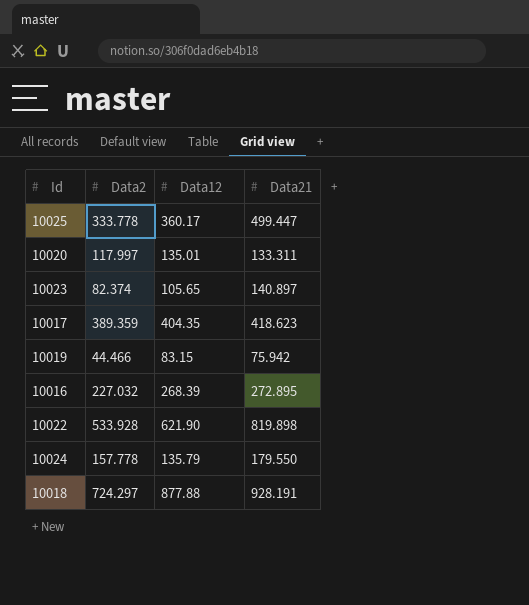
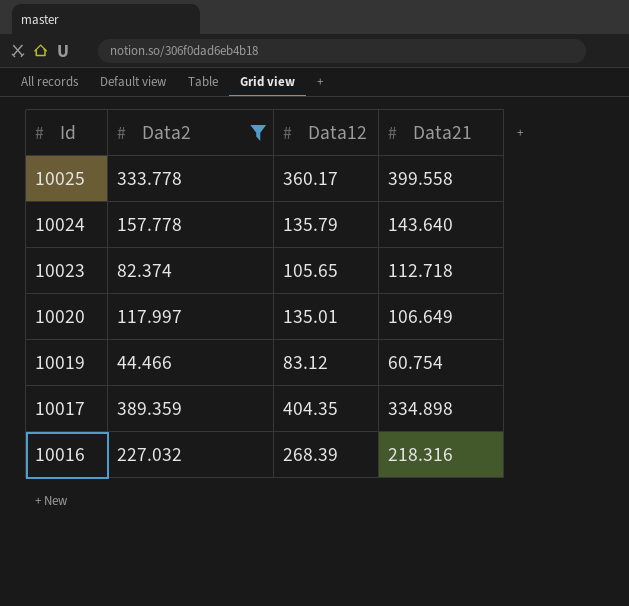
filter: none -> Data2 <= 389.359
row order: none -> Id descending
10025 | Data21: 499.447 -> 399.558
10024 | Data21: 179.550 -> 143.640
10023 | Data21: 140.897 -> 112.718
10020 | Data21: 133.311 -> 106.649
10019 | Data12: 83.15 -> 83.12
10019 | Data21: 75.942 -> 60.754
10017 | Data21: 418.623 -> 334.898
10016 | Data21: 272.895 -> 218.316

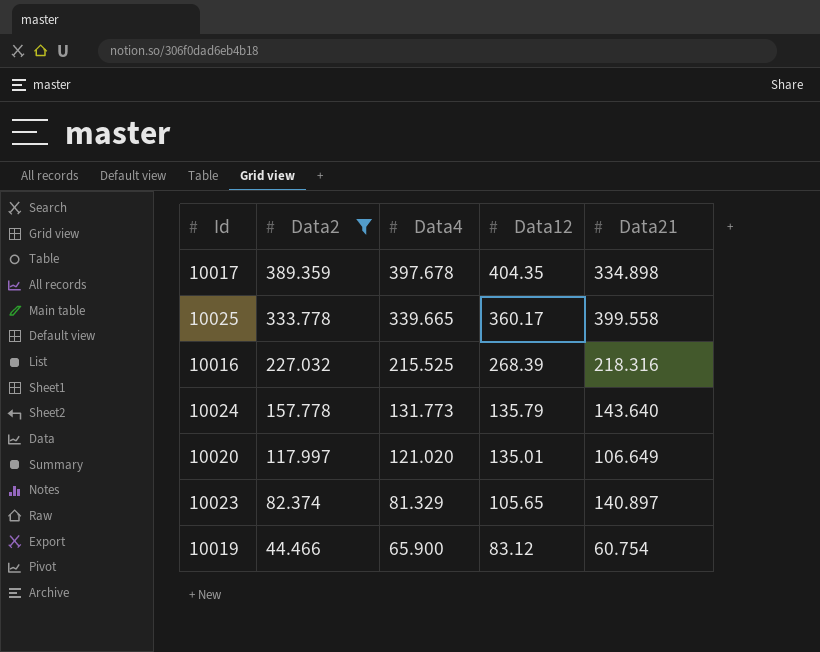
row order: Id descending -> Data2 descending
column Data4 | position: none -> 3
10023 | Data21: 112.718 -> 140.897

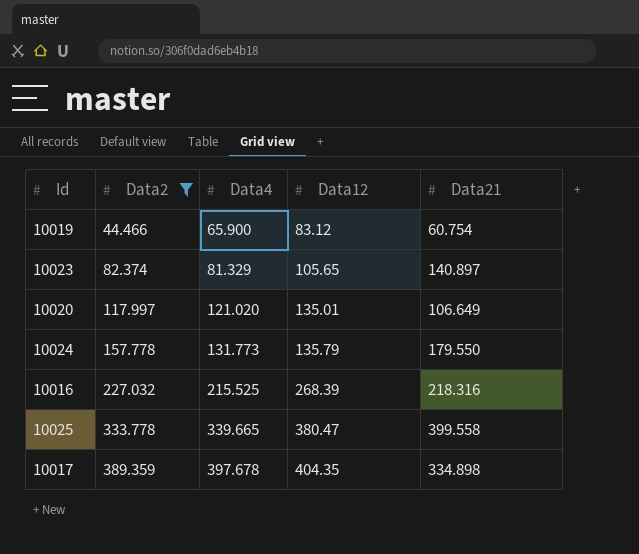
row order: Data2 descending -> Data2 ascending
10024 | Data21: 143.640 -> 179.550
10025 | Data12: 360.17 -> 380.47

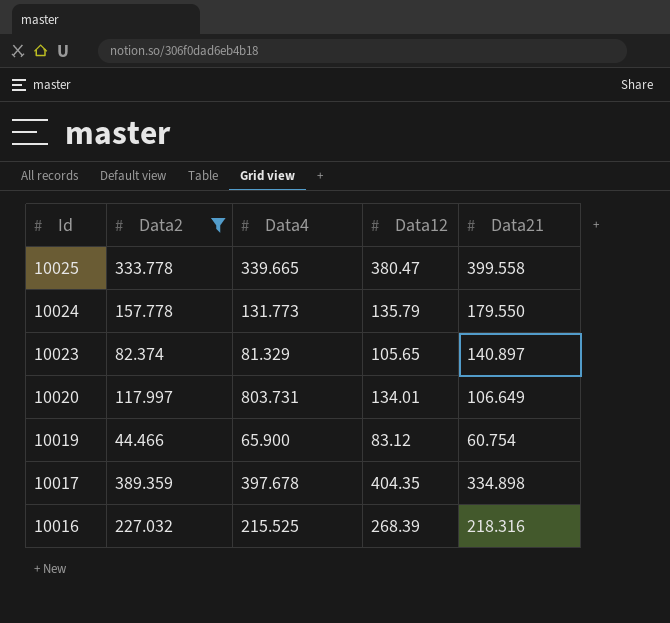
row order: Data2 ascending -> Id descending
10020 | Data4: 121.020 -> 803.731
10020 | Data12: 135.01 -> 134.01

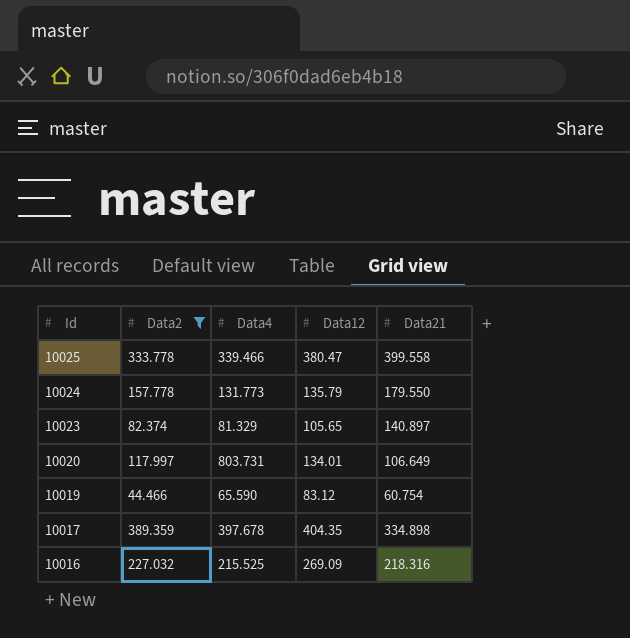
10025 | Data4: 339.665 -> 339.466
10019 | Data4: 65.900 -> 65.590
10016 | Data12: 268.39 -> 269.09

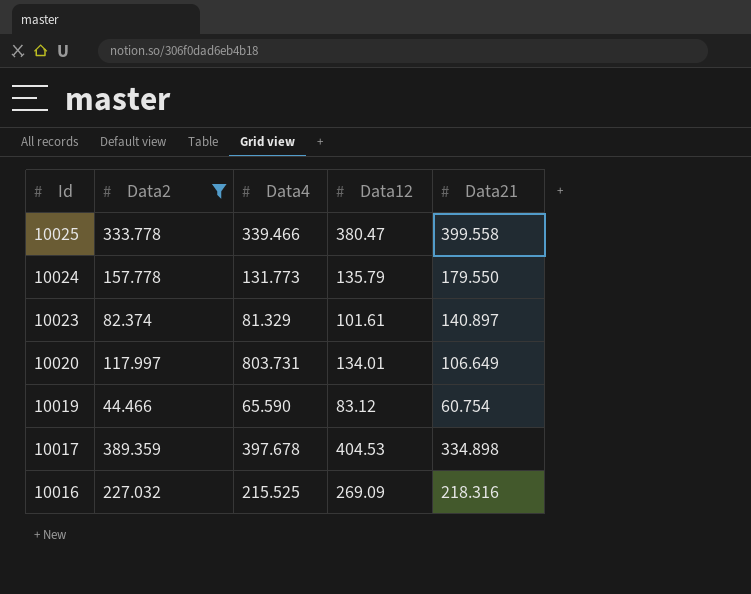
10023 | Data12: 105.65 -> 101.61
10017 | Data12: 404.35 -> 404.53

